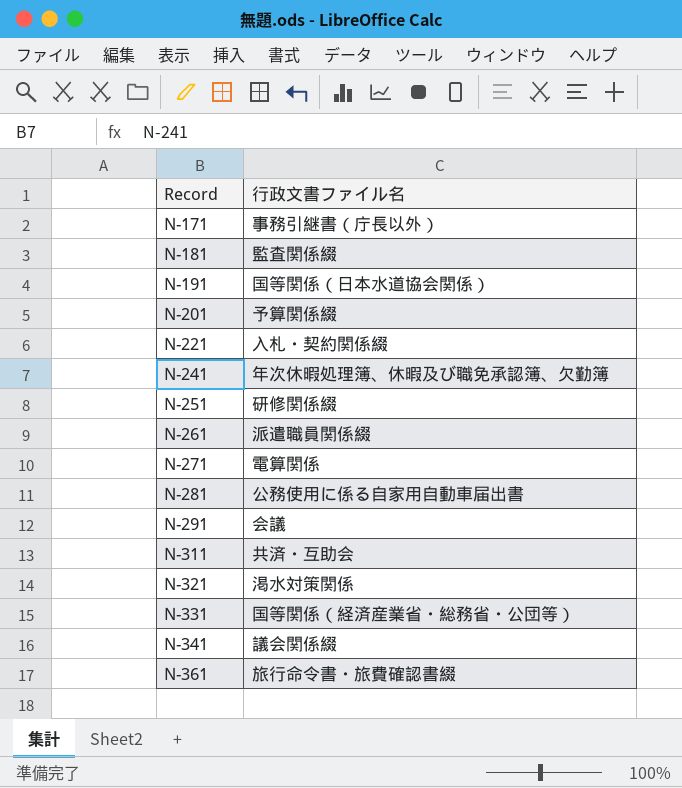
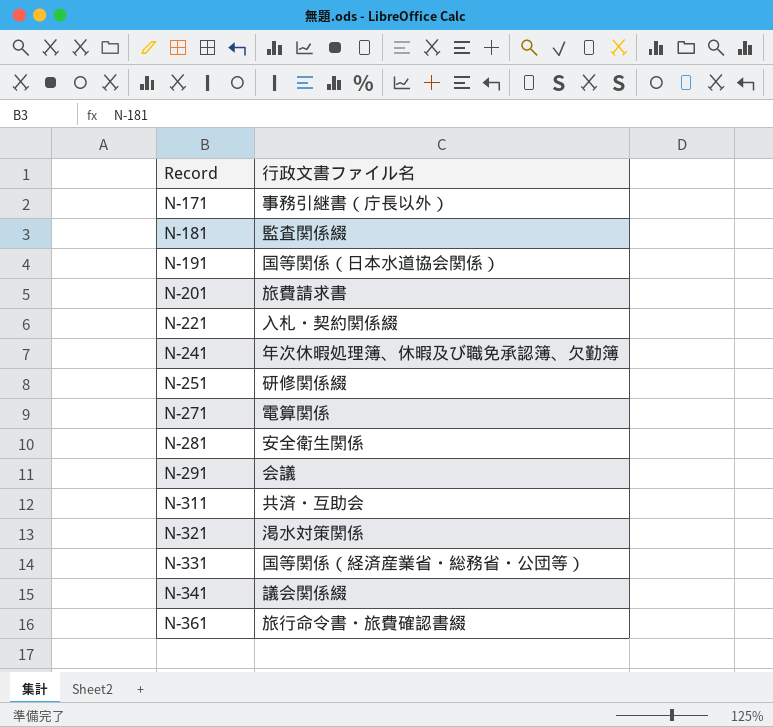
row N-261: 派遣職員関係綴 -> none
N-201 | 行政文書ファイル名: 予算関係綴 -> 旅費請求書
N-281 | 行政文書ファイル名: 公務使用に係る自家用自動車届出書 -> 安全衛生関係

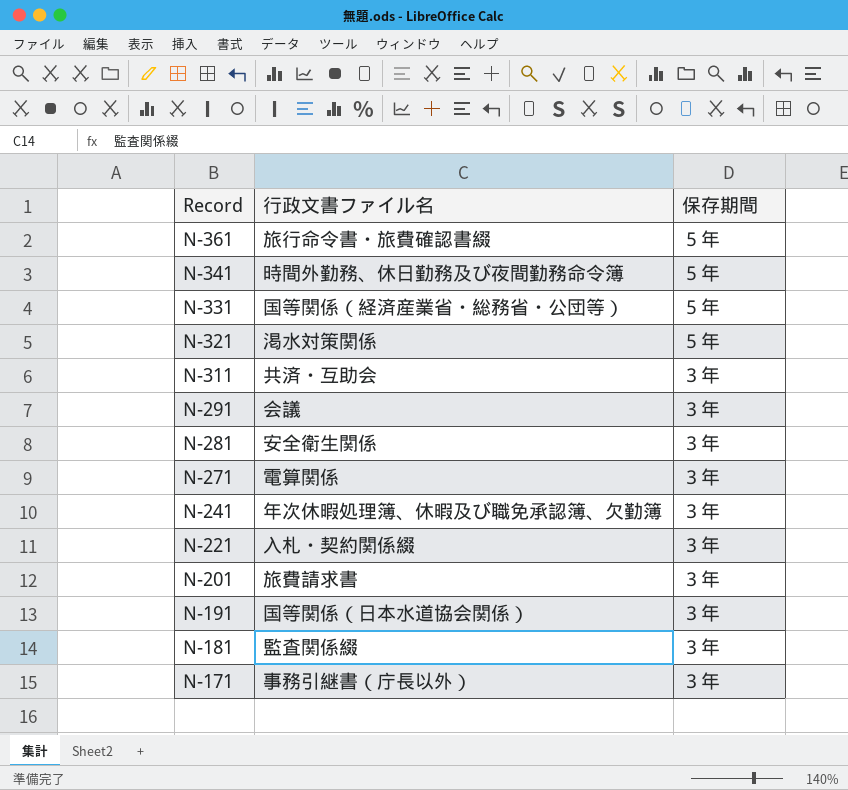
row order: Record ascending -> Record descending
column 保存期間 | position: none -> 3
row N-251: 研修関係綴 -> none
N-341 | 行政文書ファイル名: 議会関係綴 -> 時間外勤務、休日勤務及び夜間勤務命令簿

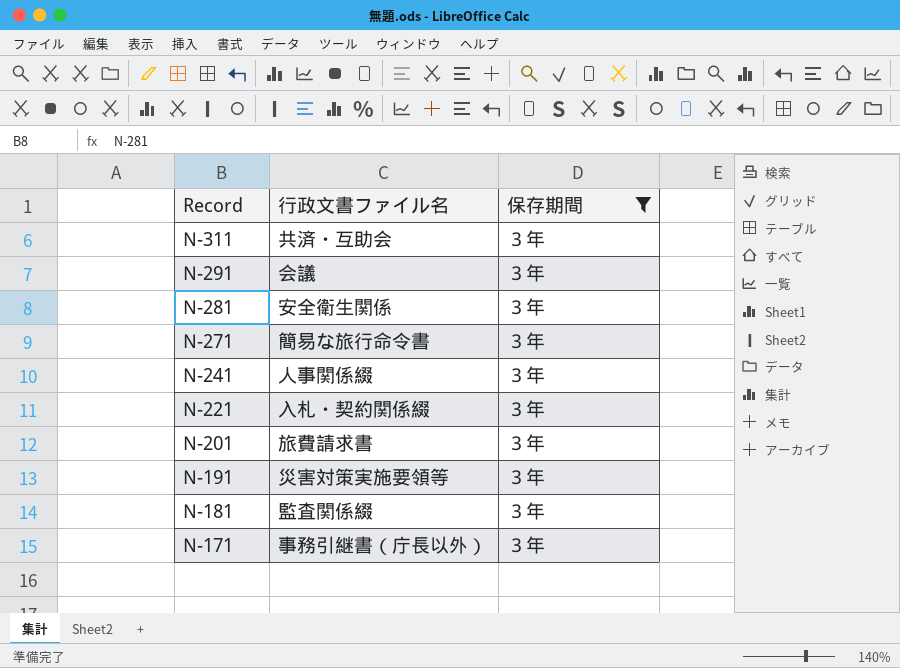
filter: none -> 保存期間 = ３年
N-271 | 行政文書ファイル名: 電算関係 -> 簡易な旅行命令書
N-241 | 行政文書ファイル名: 年次休暇処理簿、休暇及び職免承認簿、欠勤簿 -> 人事関係綴
N-191 | 行政文書ファイル名: 国等関係（日本水道協会関係） -> 災害対策実施要領等

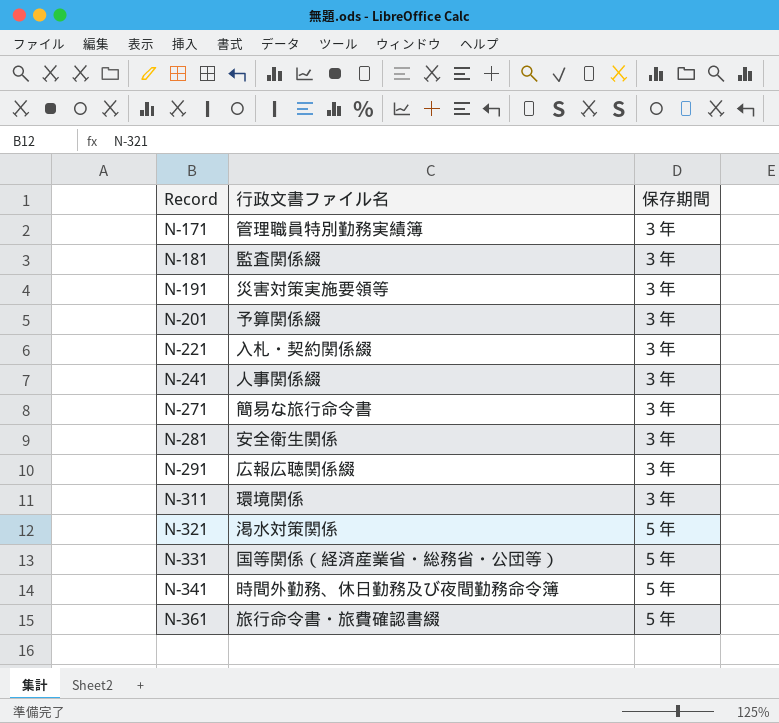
filter: 保存期間 = ３年 -> none
row order: Record descending -> Record ascending
N-171 | 行政文書ファイル名: 事務引継書（庁長以外） -> 管理職員特別勤務実績簿
N-201 | 行政文書ファイル名: 旅費請求書 -> 予算関係綴
N-291 | 行政文書ファイル名: 会議 -> 広報広聴関係綴
N-311 | 行政文書ファイル名: 共済・互助会 -> 環境関係

